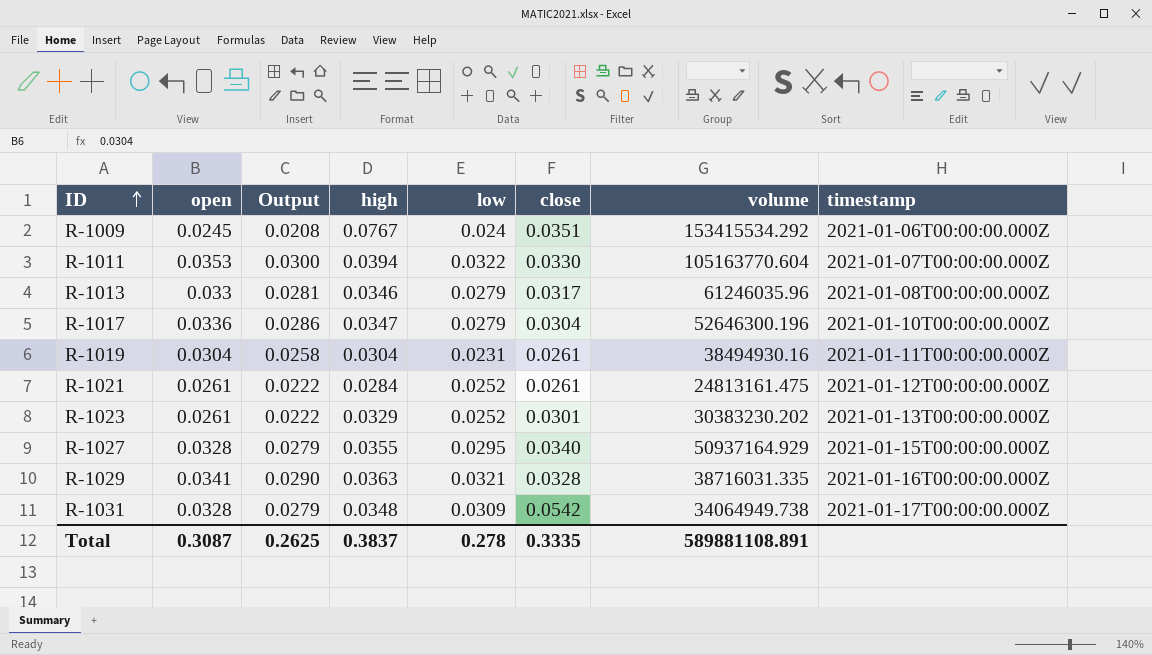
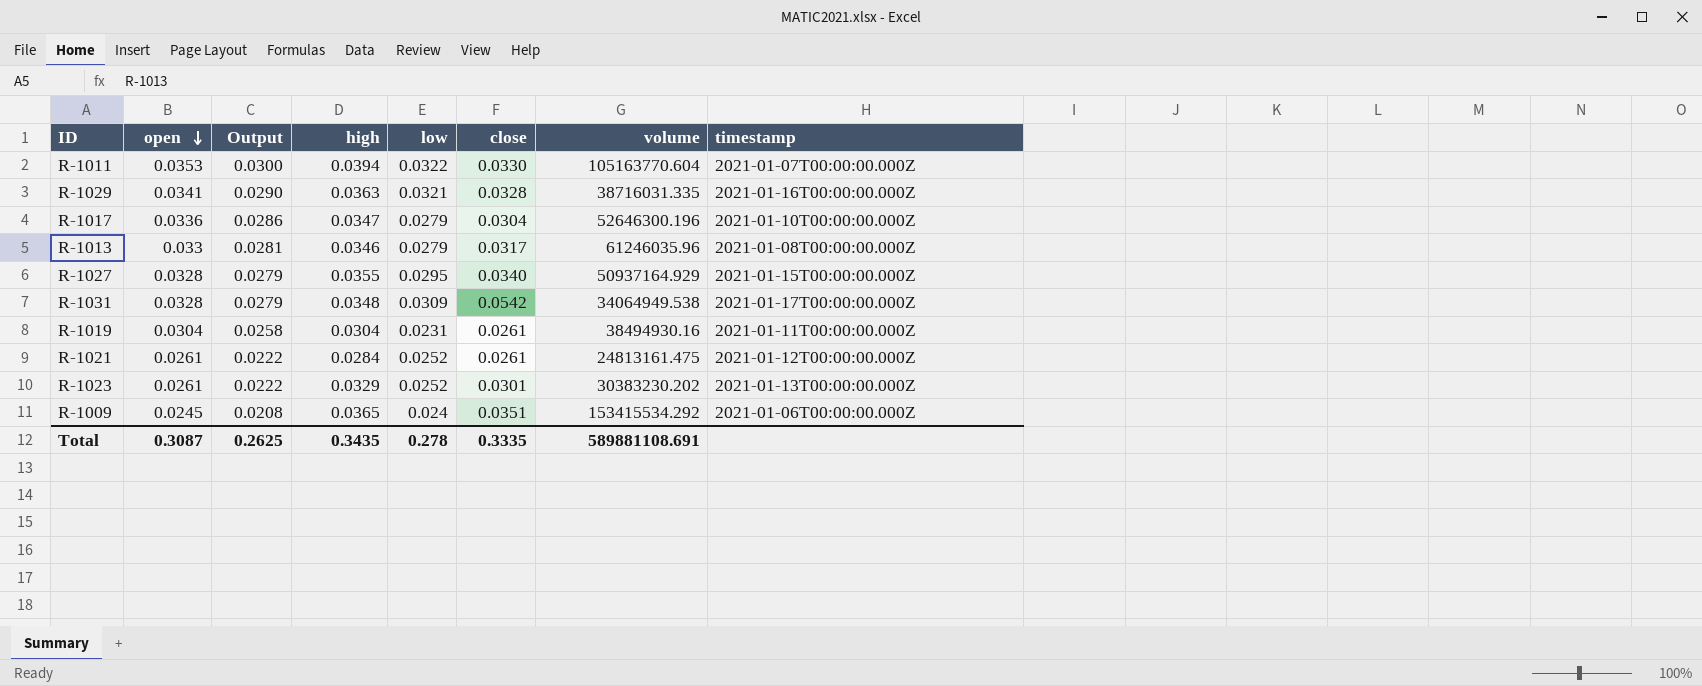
row order: ID ascending -> open descending
R-1031 | volume: 34064949.738 -> 34064949.538
R-1009 | high: 0.0767 -> 0.0365
Total | high: 0.3837 -> 0.3435
Total | volume: 589881108.891 -> 589881108.691

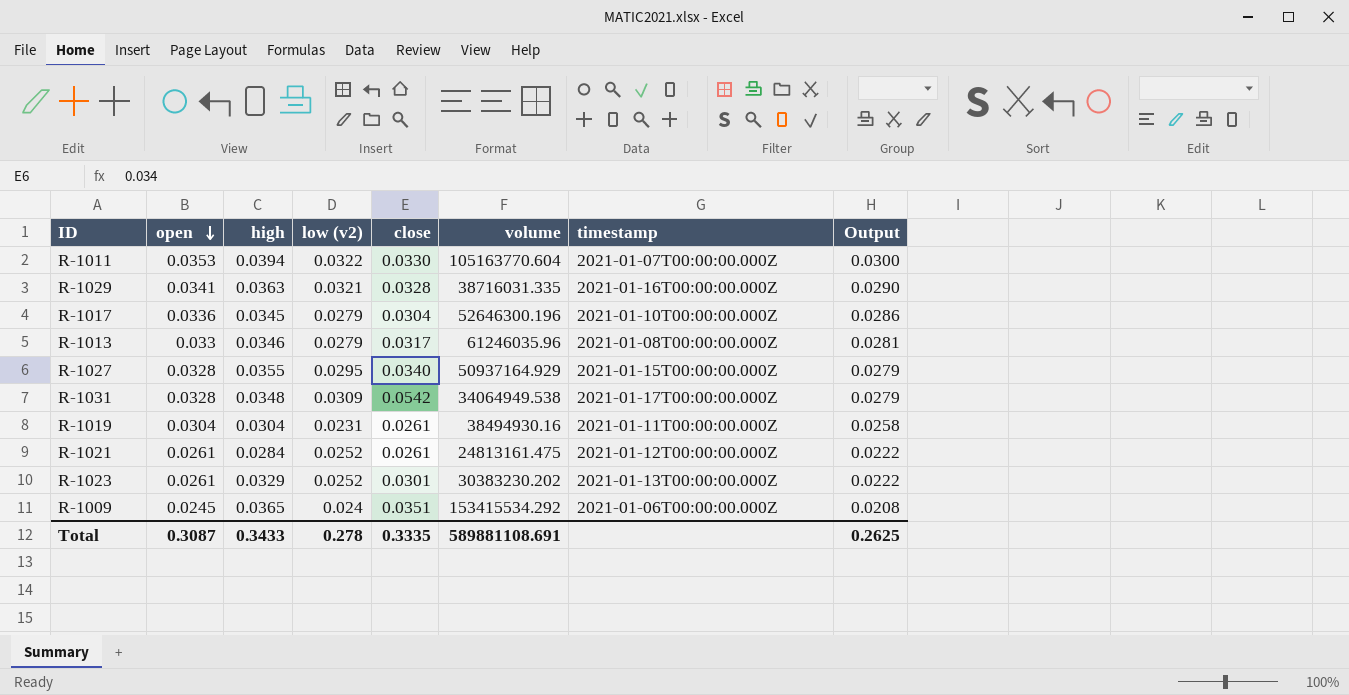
column name: low -> low (v2)
column Output | position: 3 -> 8
R-1017 | high: 0.0347 -> 0.0345
Total | high: 0.3435 -> 0.3433

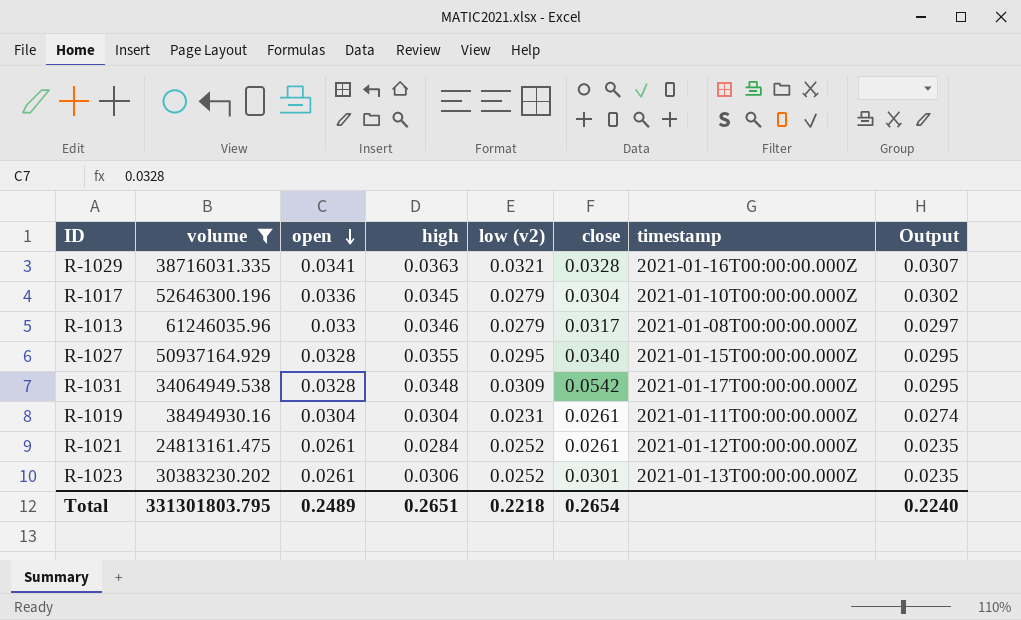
filter: none -> volume <= 61246035.96
column volume | position: 6 -> 2
column Output | formula: [open] * 0.85 -> [open] * 0.9
R-1023 | high: 0.0329 -> 0.0306
Total | volume: 589881108.691 -> 331301803.795
Total | open: 0.3087 -> 0.2489
Total | high: 0.3433 -> 0.2651
Total | low (v2): 0.278 -> 0.2218
Total | close: 0.3335 -> 0.2654
Total | Output: 0.2625 -> 0.2240

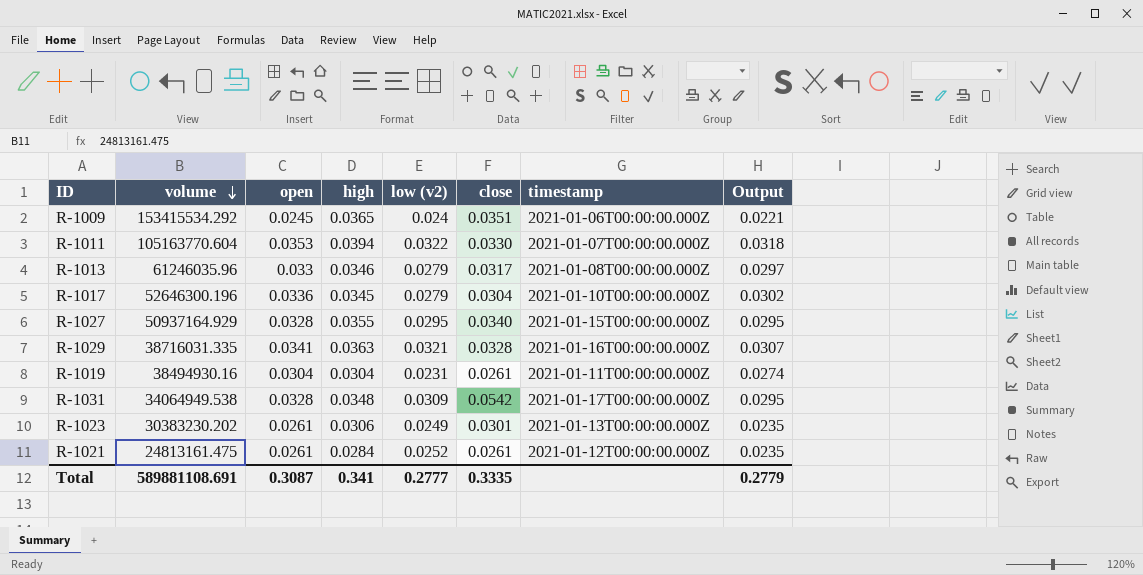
filter: volume <= 61246035.96 -> none
row order: open descending -> volume descending
R-1023 | low (v2): 0.0252 -> 0.0249
Total | volume: 331301803.795 -> 589881108.691
Total | open: 0.2489 -> 0.3087
Total | high: 0.2651 -> 0.341
Total | low (v2): 0.2218 -> 0.2777
Total | close: 0.2654 -> 0.3335
Total | Output: 0.2240 -> 0.2779

